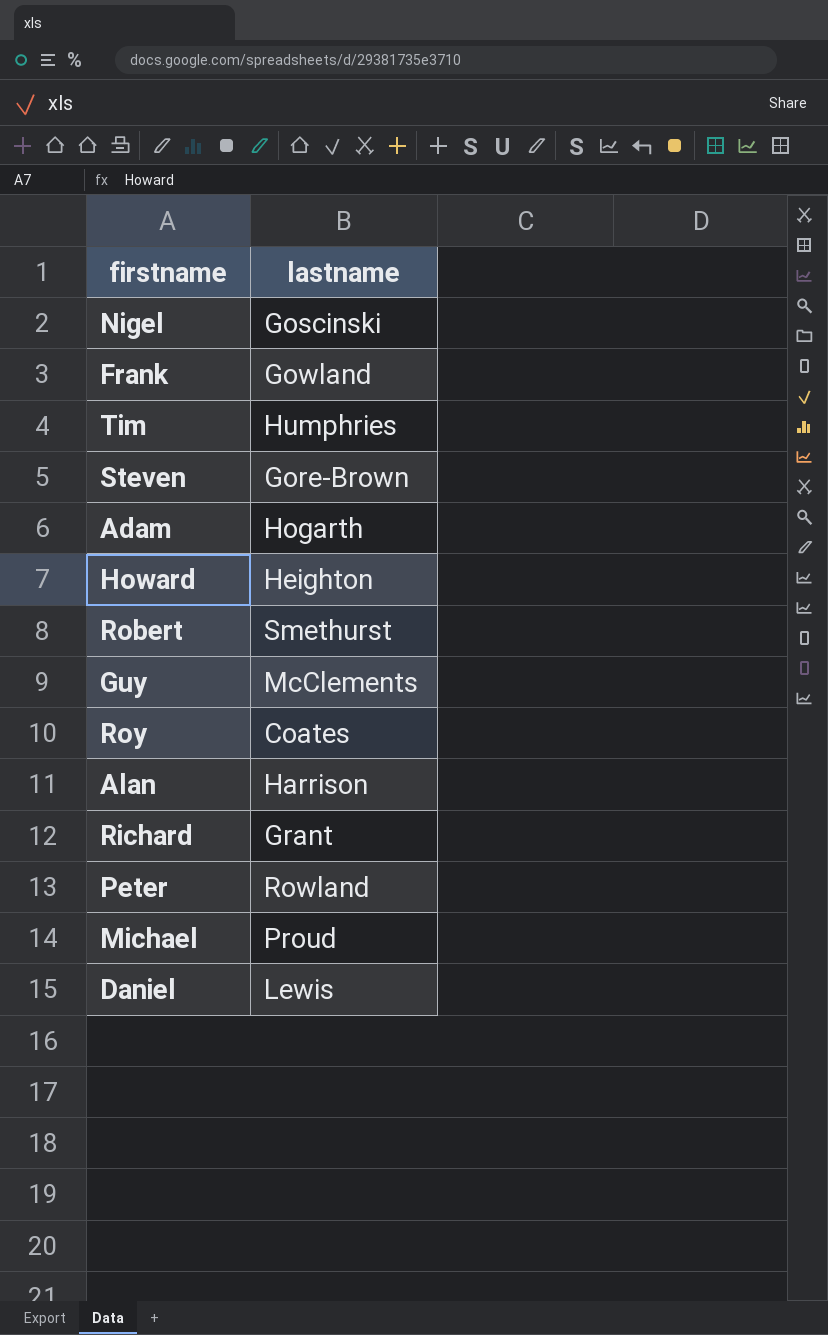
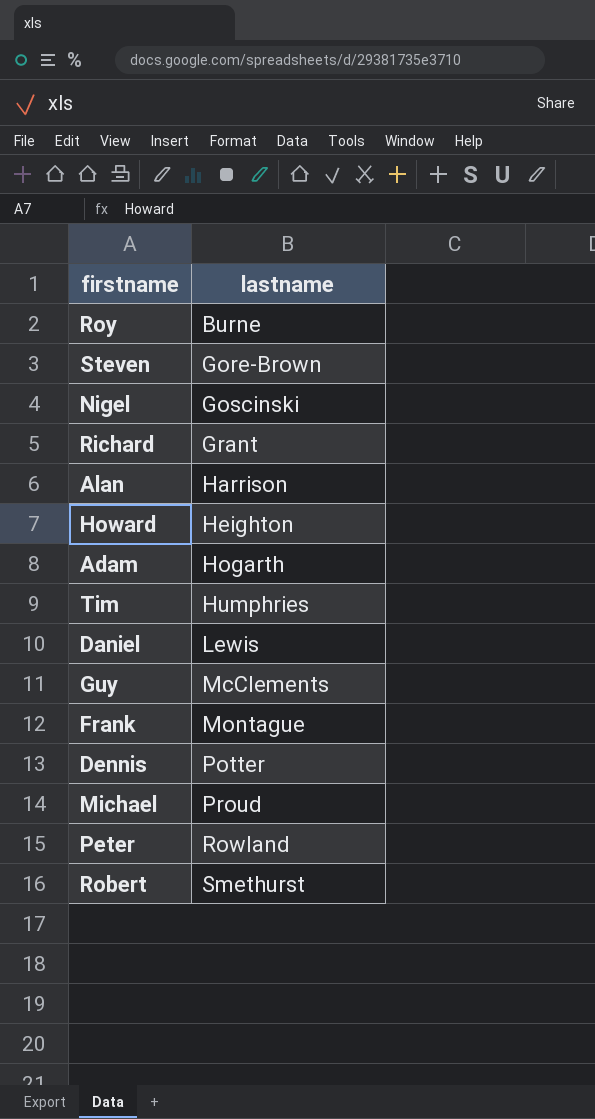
row order: none -> lastname ascending
Roy | lastname: Coates -> Burne
Frank | lastname: Gowland -> Montague
row Dennis: none -> Potter

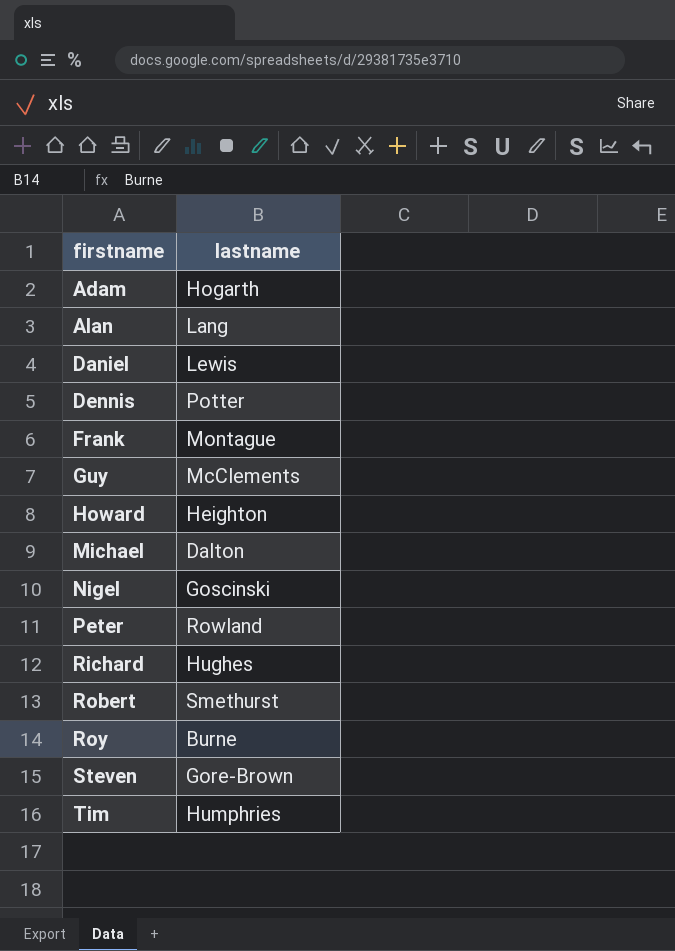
row order: lastname ascending -> firstname ascending
Alan | lastname: Harrison -> Lang
Michael | lastname: Proud -> Dalton
Richard | lastname: Grant -> Hughes

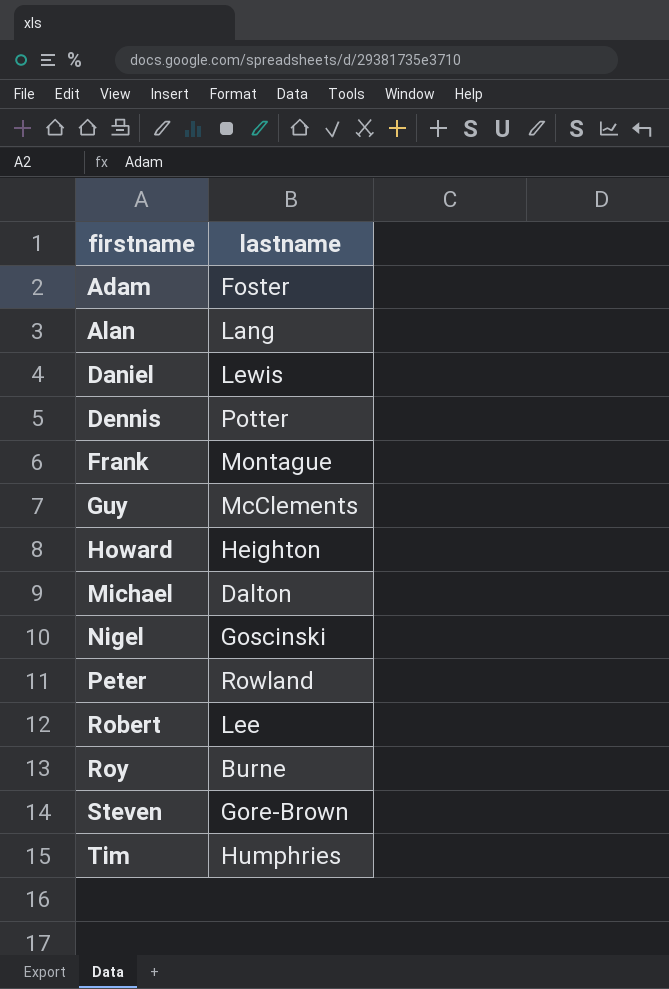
row Richard: Hughes -> none
Adam | lastname: Hogarth -> Foster
Robert | lastname: Smethurst -> Lee

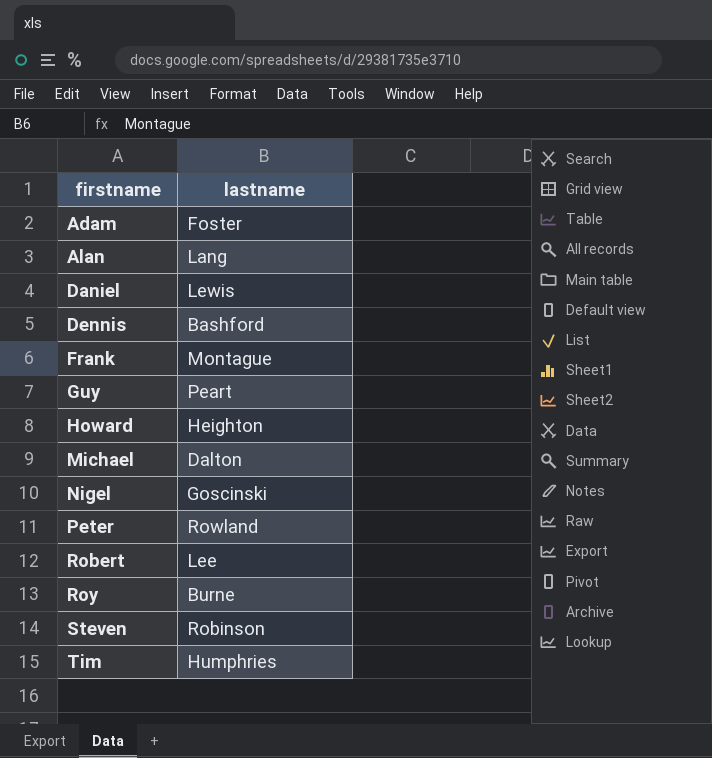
Dennis | lastname: Potter -> Bashford
Guy | lastname: McClements -> Peart
Steven | lastname: Gore-Brown -> Robinson

